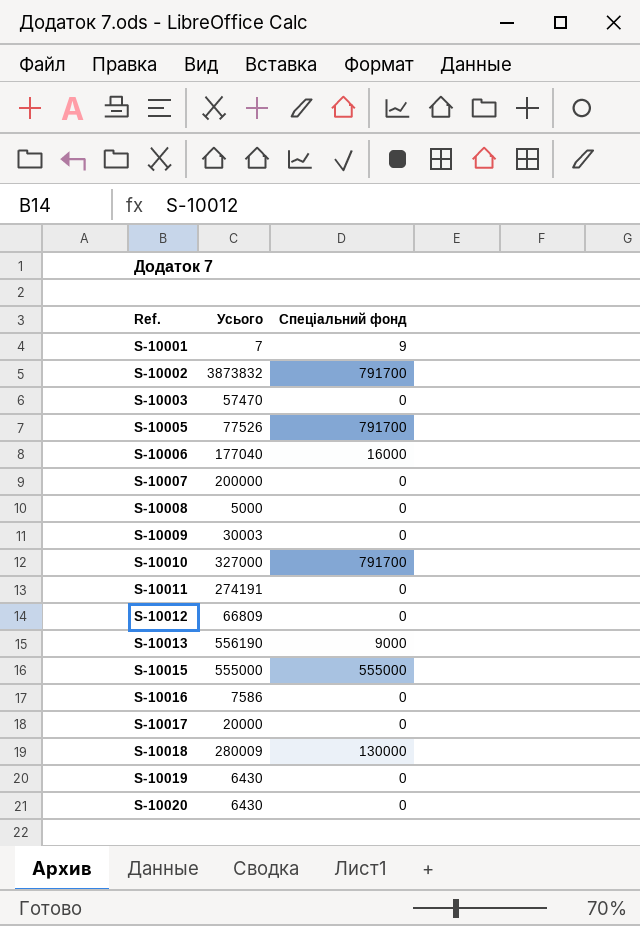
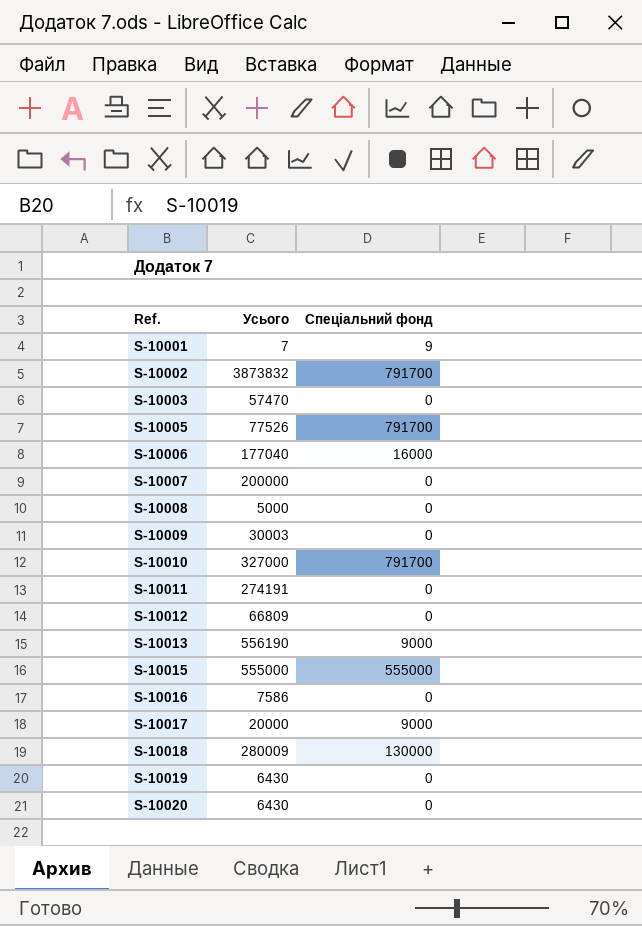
S-10017 | Спеціальний фонд: 0 -> 9000

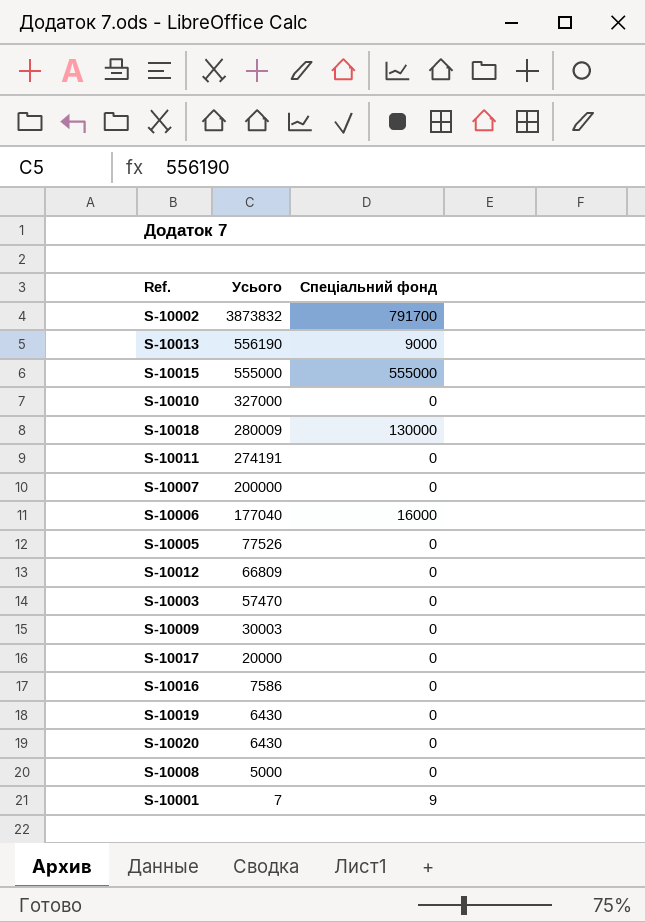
row order: Ref. ascending -> Усього descending
S-10010 | Спеціальний фонд: 791700 -> 0
S-10005 | Спеціальний фонд: 791700 -> 0
S-10017 | Спеціальний фонд: 9000 -> 0

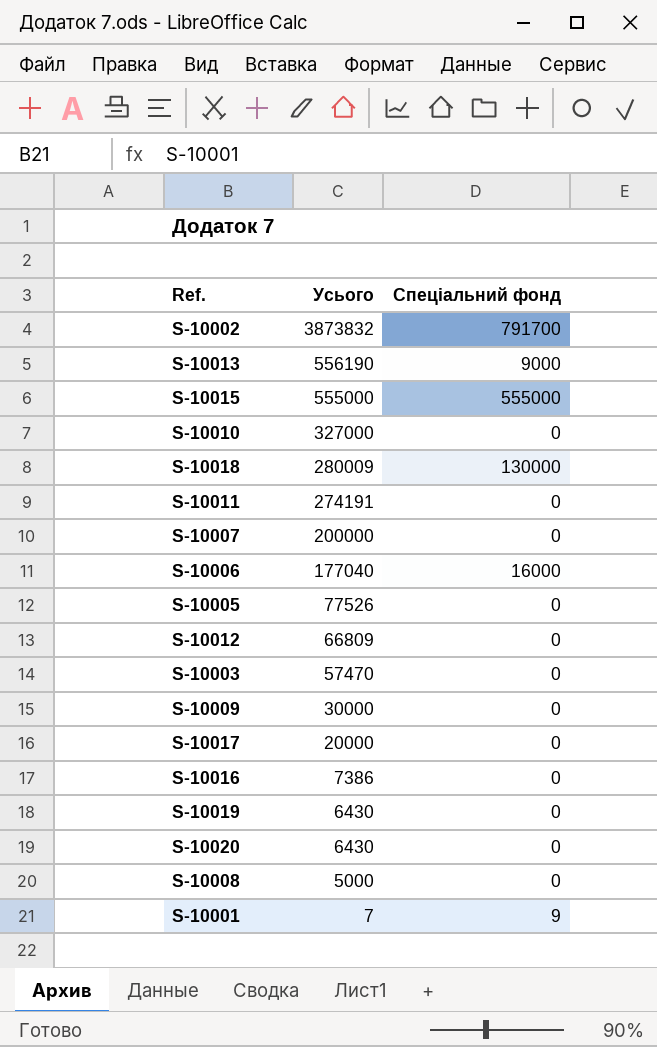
S-10009 | Усього: 30003 -> 30000
S-10016 | Усього: 7586 -> 7386

